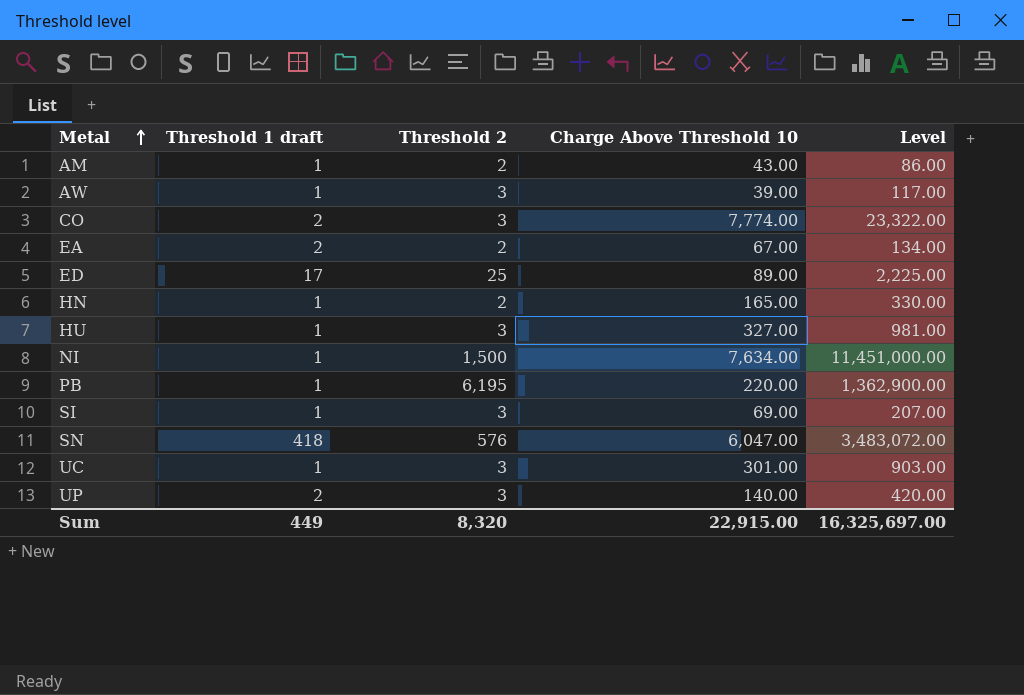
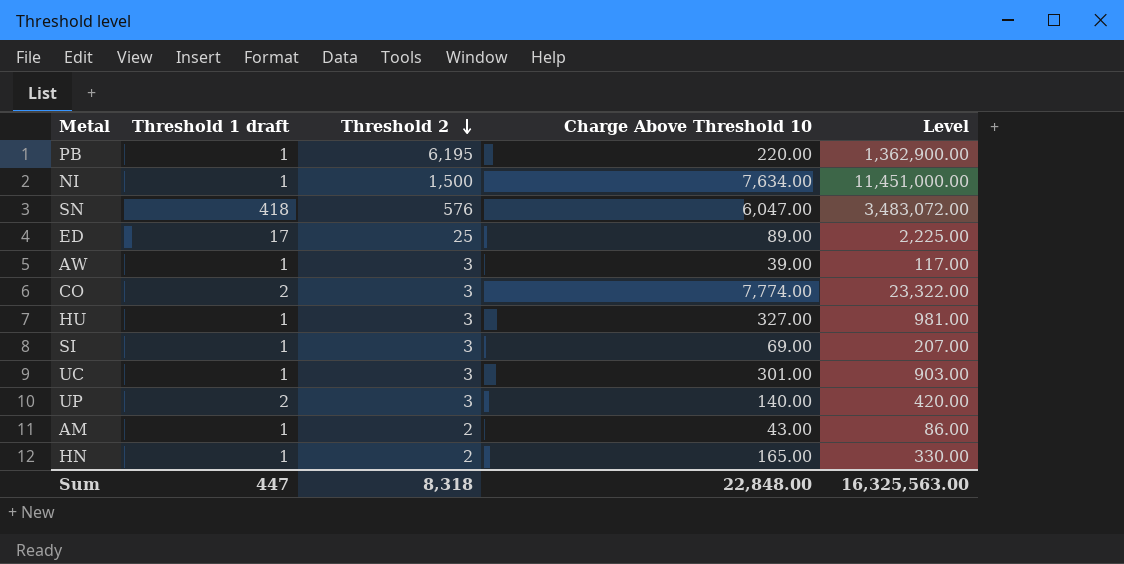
row order: Metal ascending -> Threshold 2 descending
row EA: 2 | 2 | 67.00 | 134.00 -> none
Sum | Threshold 1 draft: 449 -> 447
Sum | Threshold 2: 8,320 -> 8,318
Sum | Charge Above Threshold 10: 22,915.00 -> 22,848.00
Sum | Level: 16,325,697.00 -> 16,325,563.00

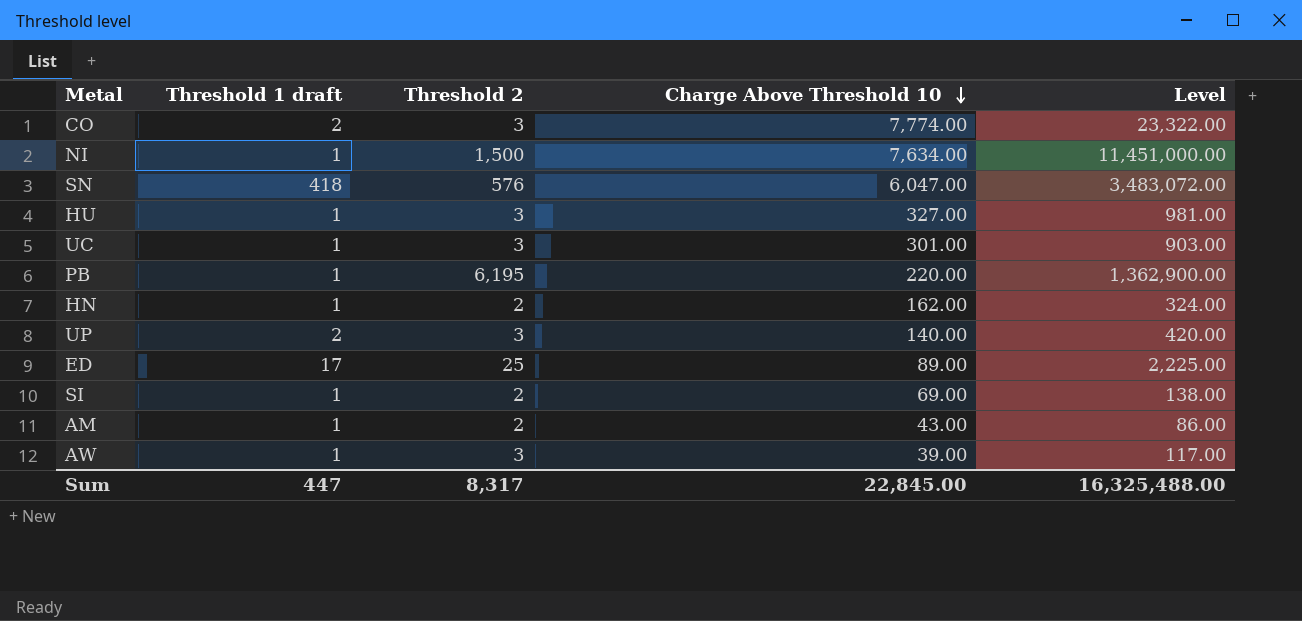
row order: Threshold 2 descending -> Charge Above Threshold 10 descending
HN | Charge Above Threshold 10: 165.00 -> 162.00
HN | Level: 330.00 -> 324.00
SI | Threshold 2: 3 -> 2
SI | Level: 207.00 -> 138.00
Sum | Threshold 2: 8,318 -> 8,317
Sum | Charge Above Threshold 10: 22,848.00 -> 22,845.00
Sum | Level: 16,325,563.00 -> 16,325,488.00

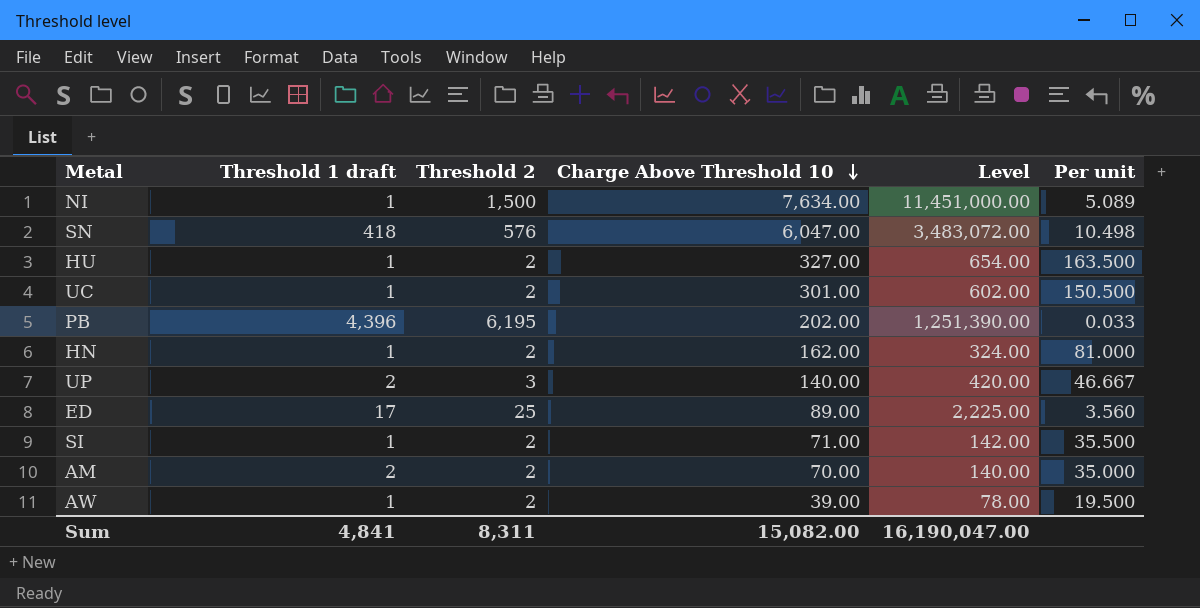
column Per unit | formula: none -> [Charge Above Threshold 10] / [Threshold 2]
row CO: 2 | 3 | 7,774.00 | 23,322.00 -> none
HU | Threshold 2: 3 -> 2
HU | Level: 981.00 -> 654.00
UC | Threshold 2: 3 -> 2
UC | Level: 903.00 -> 602.00
PB | Threshold 1 draft: 1 -> 4,396
PB | Charge Above Threshold 10: 220.00 -> 202.00
PB | Level: 1,362,900.00 -> 1,251,390.00
SI | Charge Above Threshold 10: 69.00 -> 71.00
SI | Level: 138.00 -> 142.00
AM | Threshold 1 draft: 1 -> 2
AM | Charge Above Threshold 10: 43.00 -> 70.00
AM | Level: 86.00 -> 140.00
AW | Threshold 2: 3 -> 2
AW | Level: 117.00 -> 78.00
Sum | Threshold 1 draft: 447 -> 4,841
Sum | Threshold 2: 8,317 -> 8,311
Sum | Charge Above Threshold 10: 22,845.00 -> 15,082.00
Sum | Level: 16,325,488.00 -> 16,190,047.00

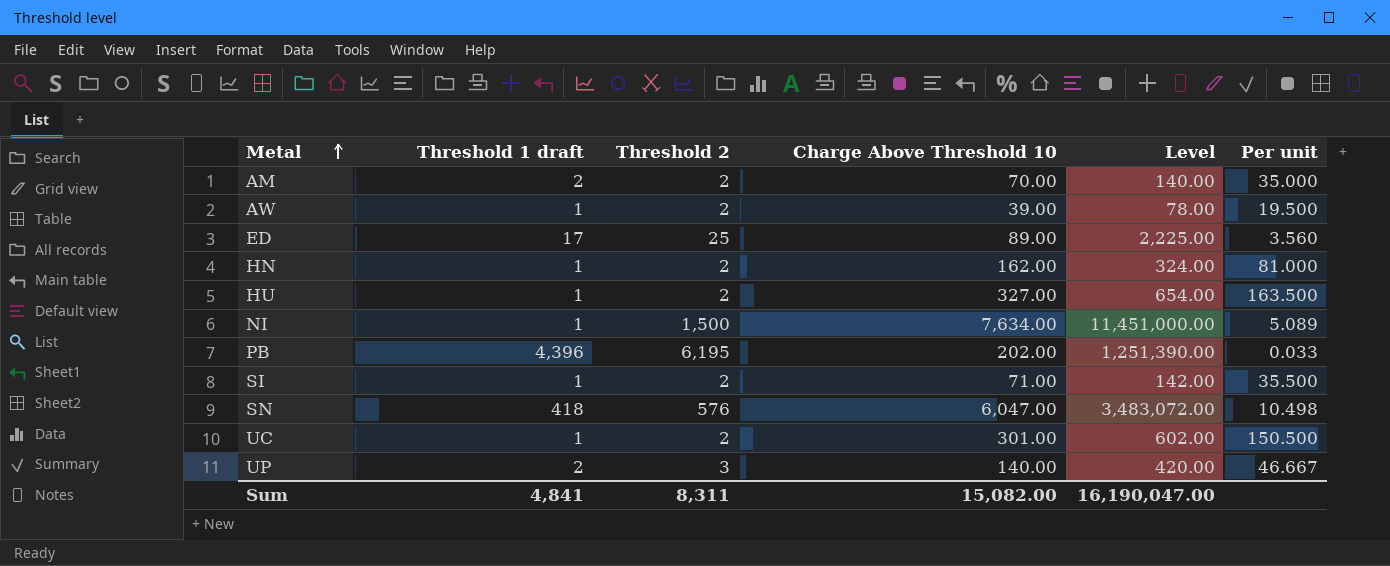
row order: Charge Above Threshold 10 descending -> Metal ascending

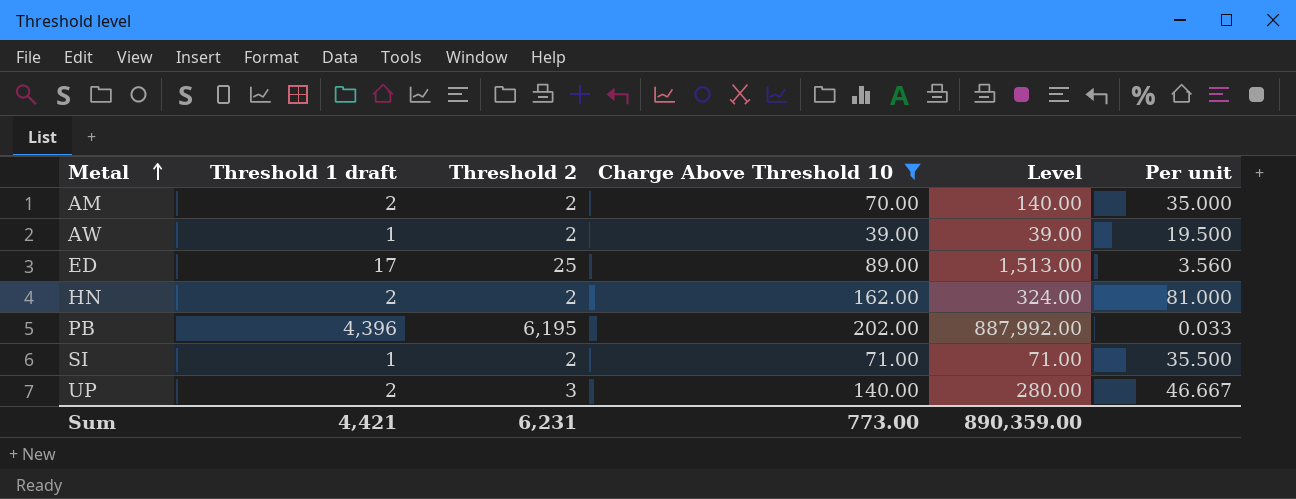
filter: none -> Charge Above Threshold 10 <= 202.00
column Level | formula: [Threshold 2] * [Charge Above Threshold 10] -> [Threshold 1 draft] * [Charge Above Threshold 10]
HN | Threshold 1 draft: 1 -> 2
Sum | Threshold 1 draft: 4,841 -> 4,421
Sum | Threshold 2: 8,311 -> 6,231
Sum | Charge Above Threshold 10: 15,082.00 -> 773.00
Sum | Level: 16,190,047.00 -> 890,359.00

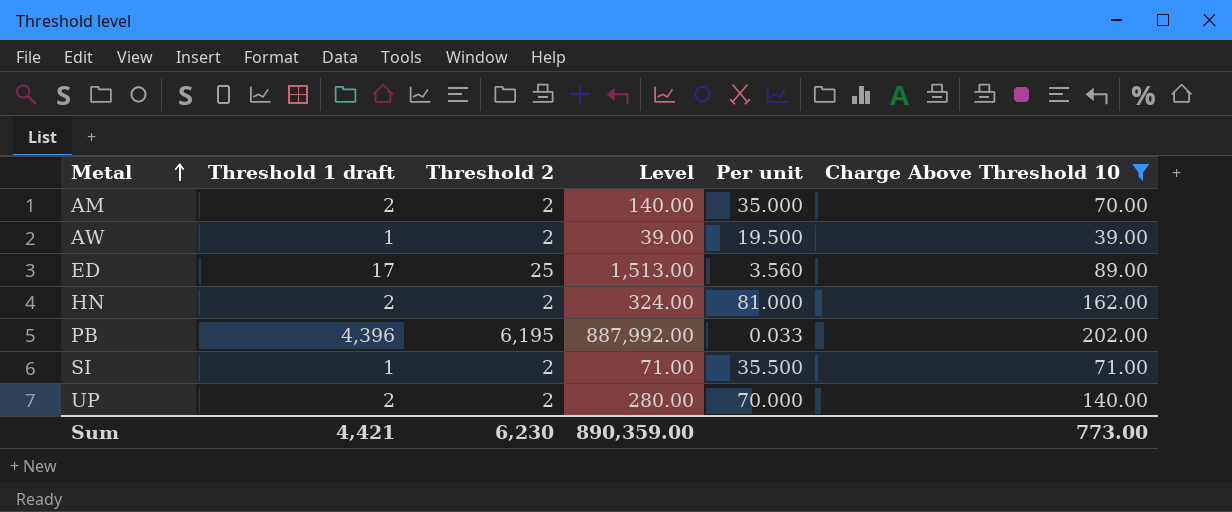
column Charge Above Threshold 10 | position: 4 -> 6
UP | Threshold 2: 3 -> 2
UP | Per unit: 46.667 -> 70.000
Sum | Threshold 2: 6,231 -> 6,230

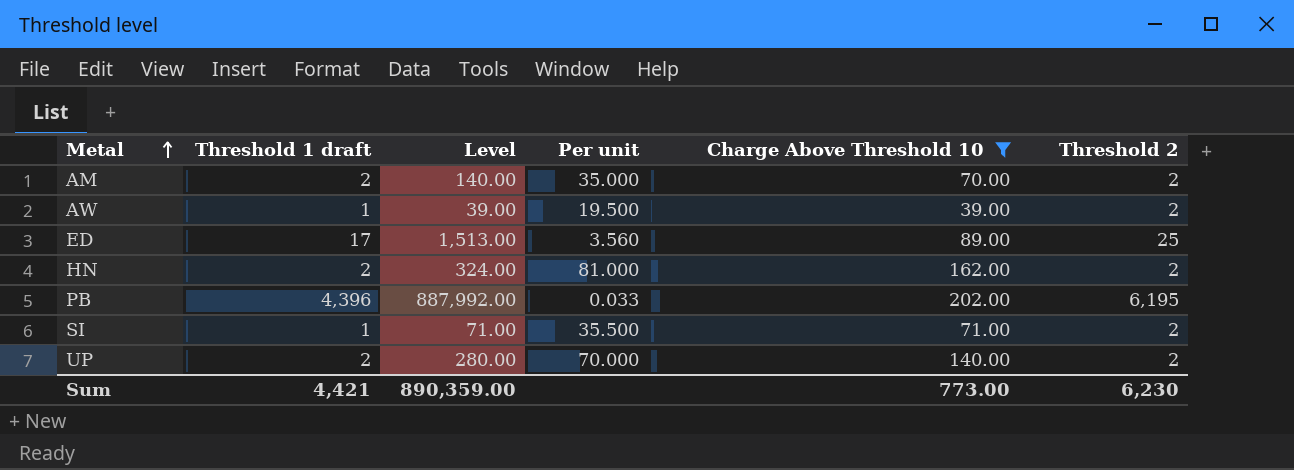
column Threshold 2 | position: 3 -> 6

